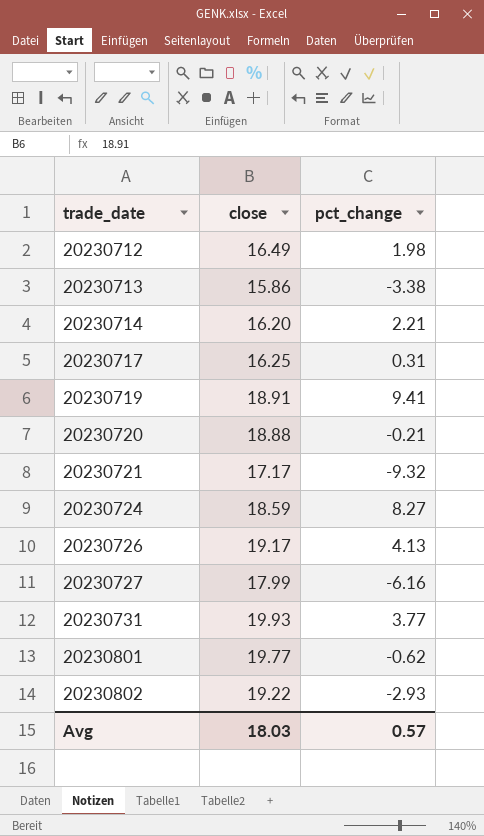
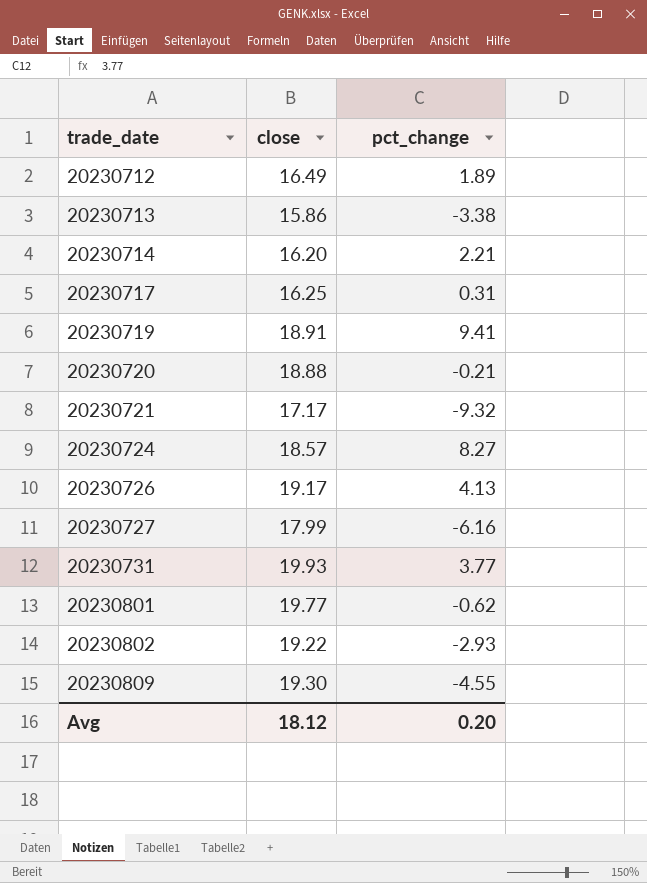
20230712 | pct_change: 1.98 -> 1.89
20230724 | close: 18.59 -> 18.57
row 20230809: none -> 19.30 | -4.55
Avg | close: 18.03 -> 18.12
Avg | pct_change: 0.57 -> 0.20

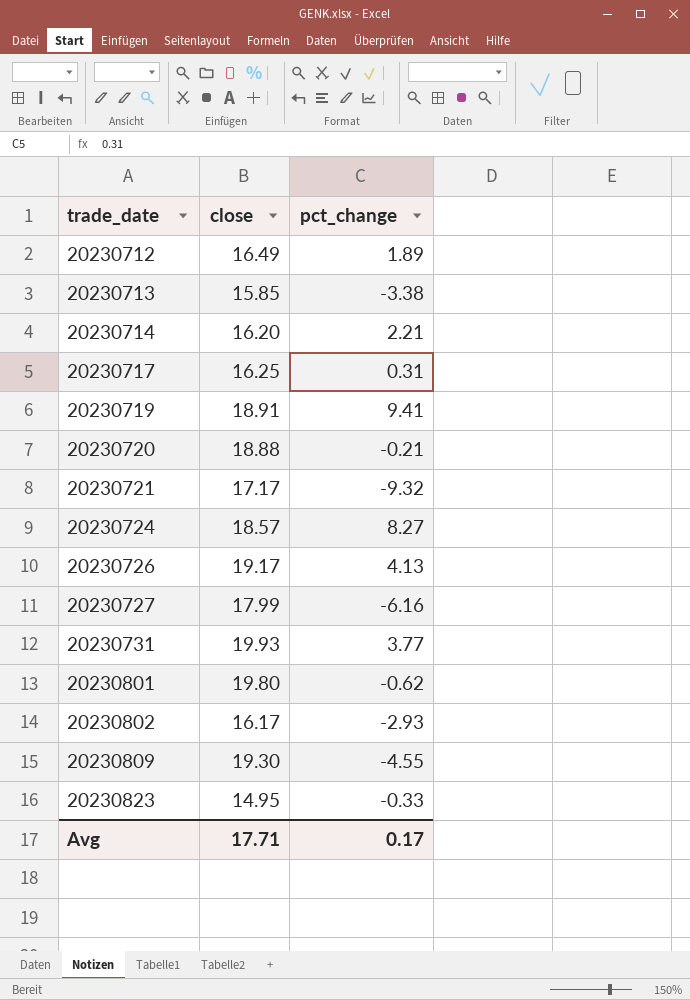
20230713 | close: 15.86 -> 15.85
20230801 | close: 19.77 -> 19.80
20230802 | close: 19.22 -> 16.17
row 20230823: none -> 14.95 | -0.33
Avg | close: 18.12 -> 17.71
Avg | pct_change: 0.20 -> 0.17

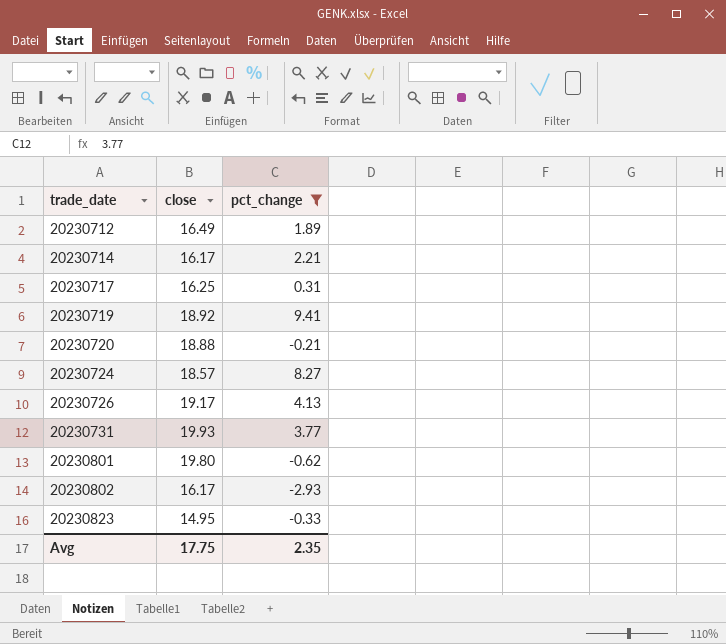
filter: none -> pct_change >= -2.93
20230714 | close: 16.20 -> 16.17
20230719 | close: 18.91 -> 18.92
Avg | close: 17.71 -> 17.75
Avg | pct_change: 0.17 -> 2.35

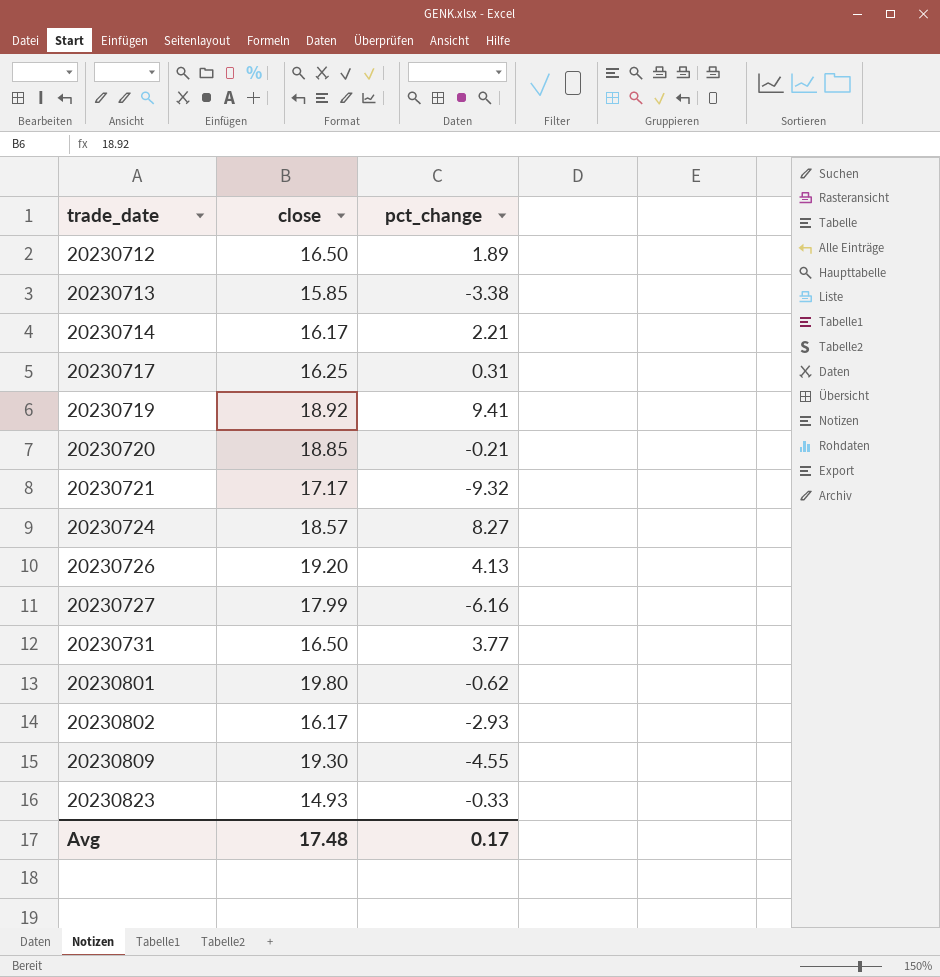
filter: pct_change >= -2.93 -> none
20230712 | close: 16.49 -> 16.50
20230720 | close: 18.88 -> 18.85
20230726 | close: 19.17 -> 19.20
20230731 | close: 19.93 -> 16.50
20230823 | close: 14.95 -> 14.93
Avg | close: 17.75 -> 17.48
Avg | pct_change: 2.35 -> 0.17

